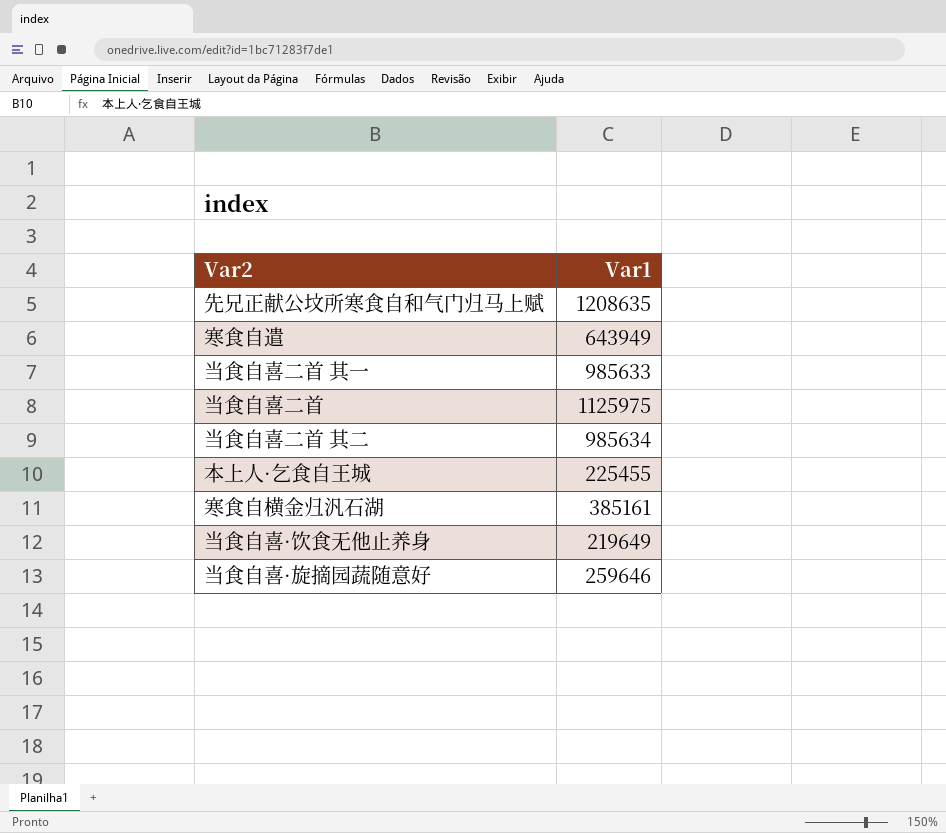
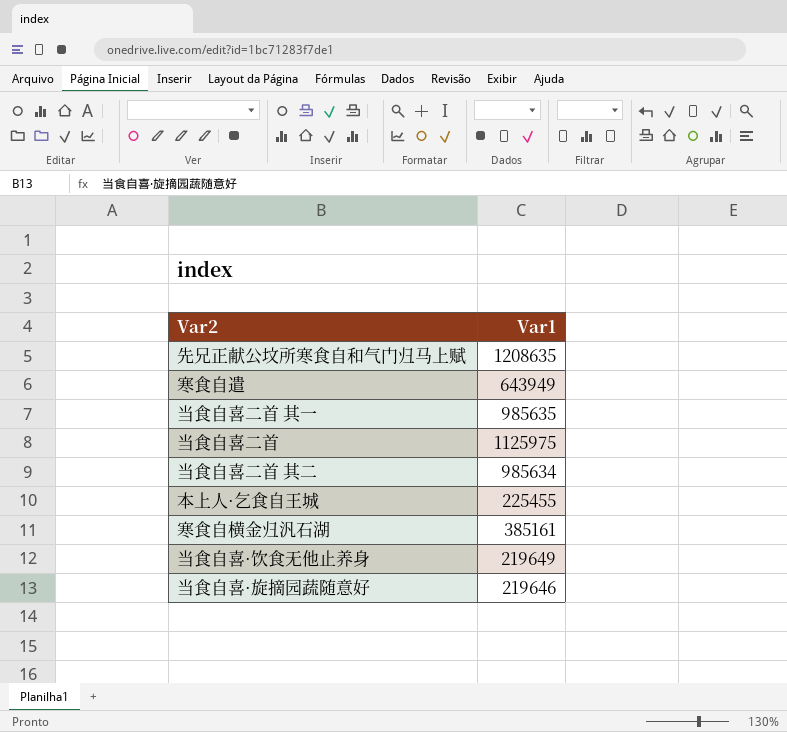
当食自喜二首 其一 | Var1: 985633 -> 985635
当食自喜·旋摘园蔬随意好 | Var1: 259646 -> 219646

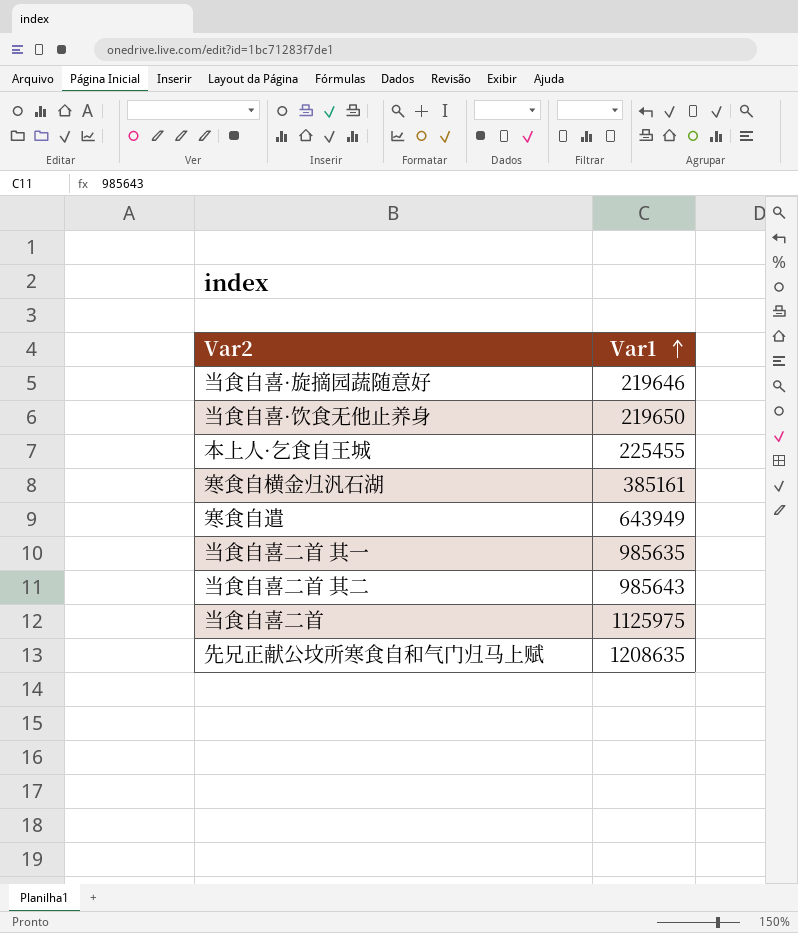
row order: none -> Var1 ascending
当食自喜·饮食无他止养身 | Var1: 219649 -> 219650
当食自喜二首 其二 | Var1: 985634 -> 985643

